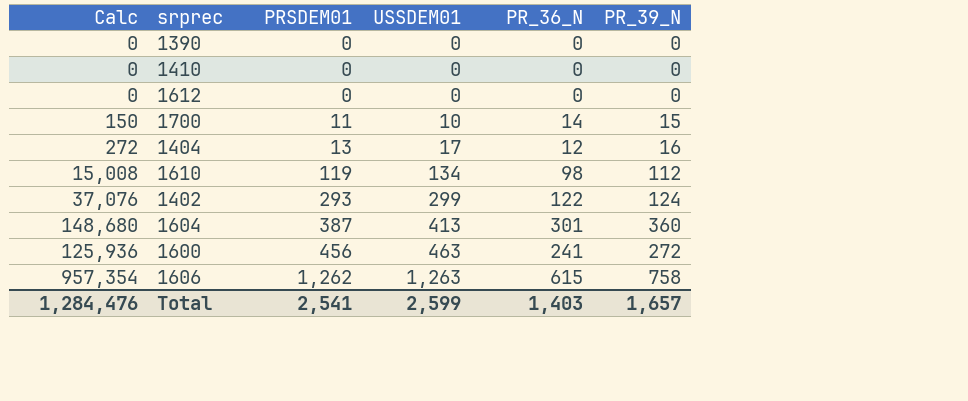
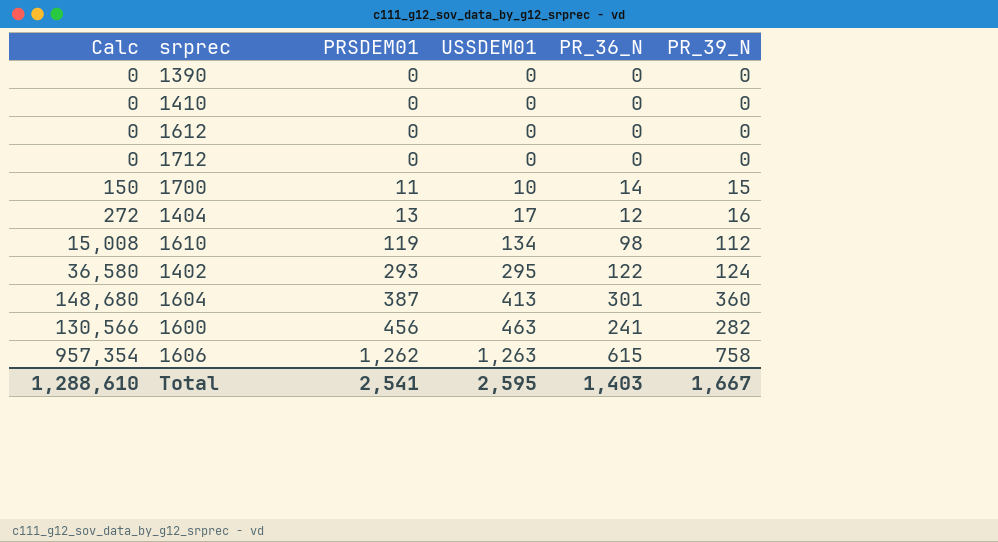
row 1712: none -> 0 | 0 | 0 | 0 | 0
1402 | Calc: 37,076 -> 36,580
1402 | USSDEM01: 299 -> 295
1600 | Calc: 125,936 -> 130,566
1600 | PR_39_N: 272 -> 282
Total | Calc: 1,284,476 -> 1,288,610
Total | USSDEM01: 2,599 -> 2,595
Total | PR_39_N: 1,657 -> 1,667

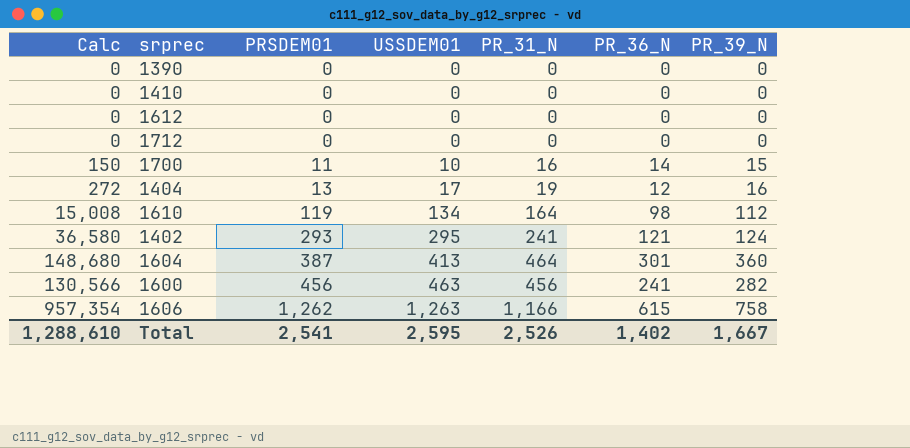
column PR_31_N | position: none -> 5
1402 | PR_36_N: 122 -> 121
Total | PR_36_N: 1,403 -> 1,402

